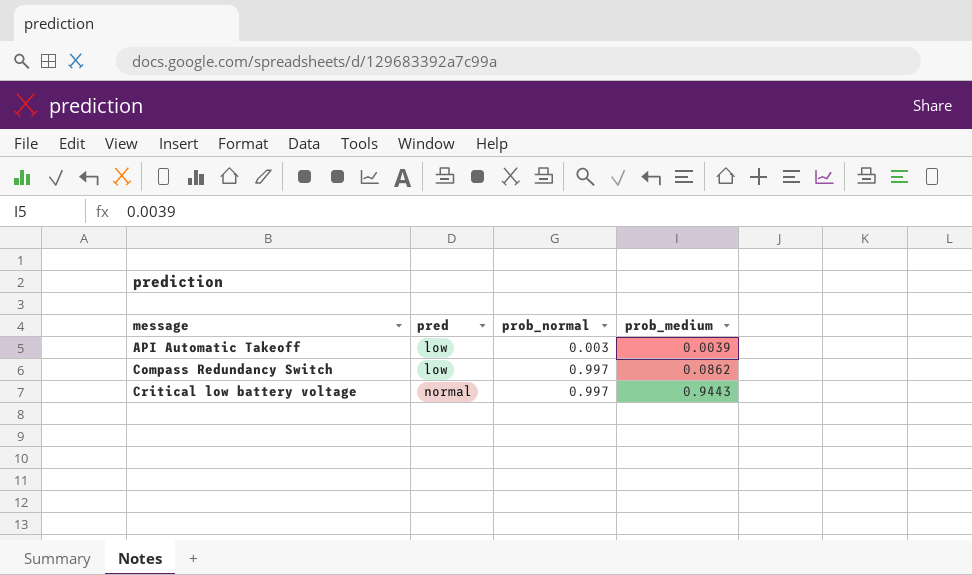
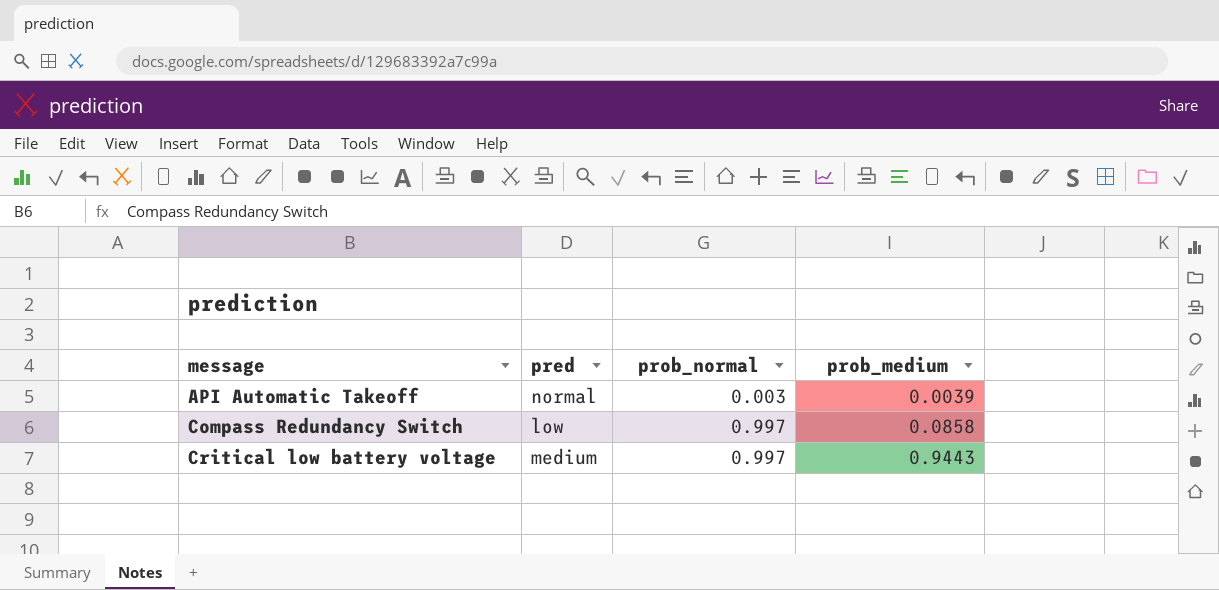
API Automatic Takeoff | pred: low -> normal
Compass Redundancy Switch | prob_medium: 0.0862 -> 0.0858
Critical low battery voltage | pred: normal -> medium

